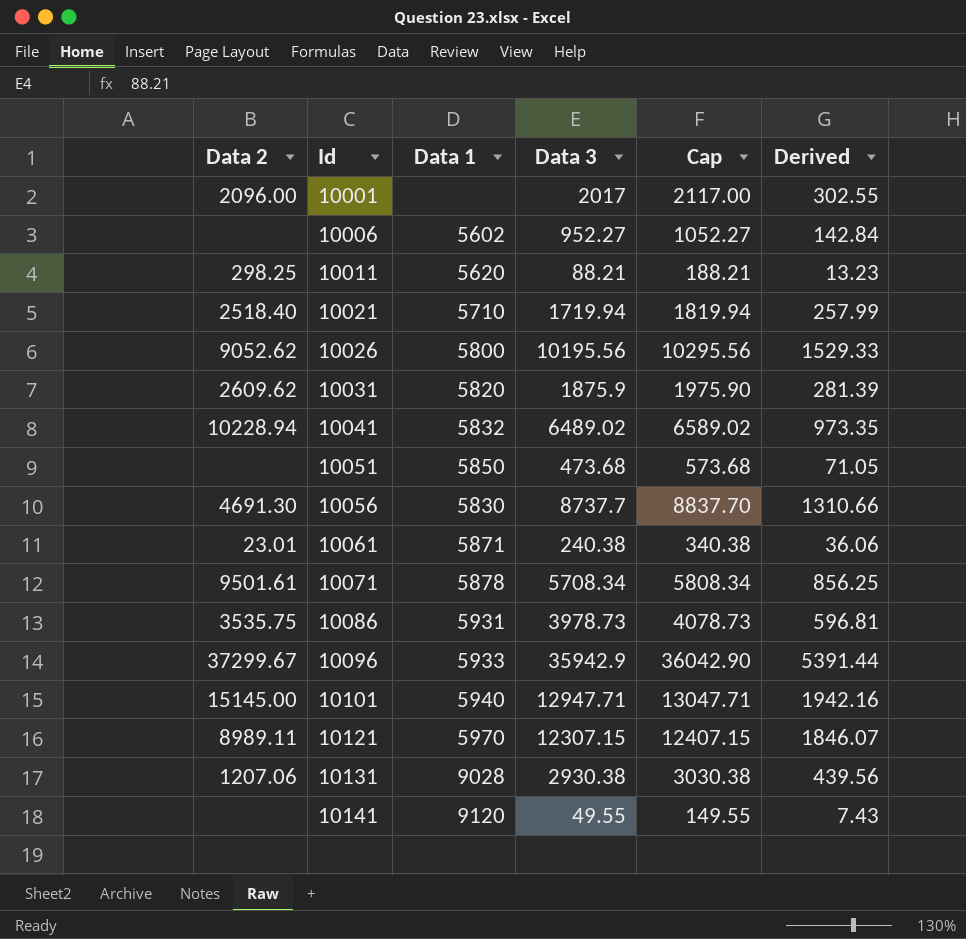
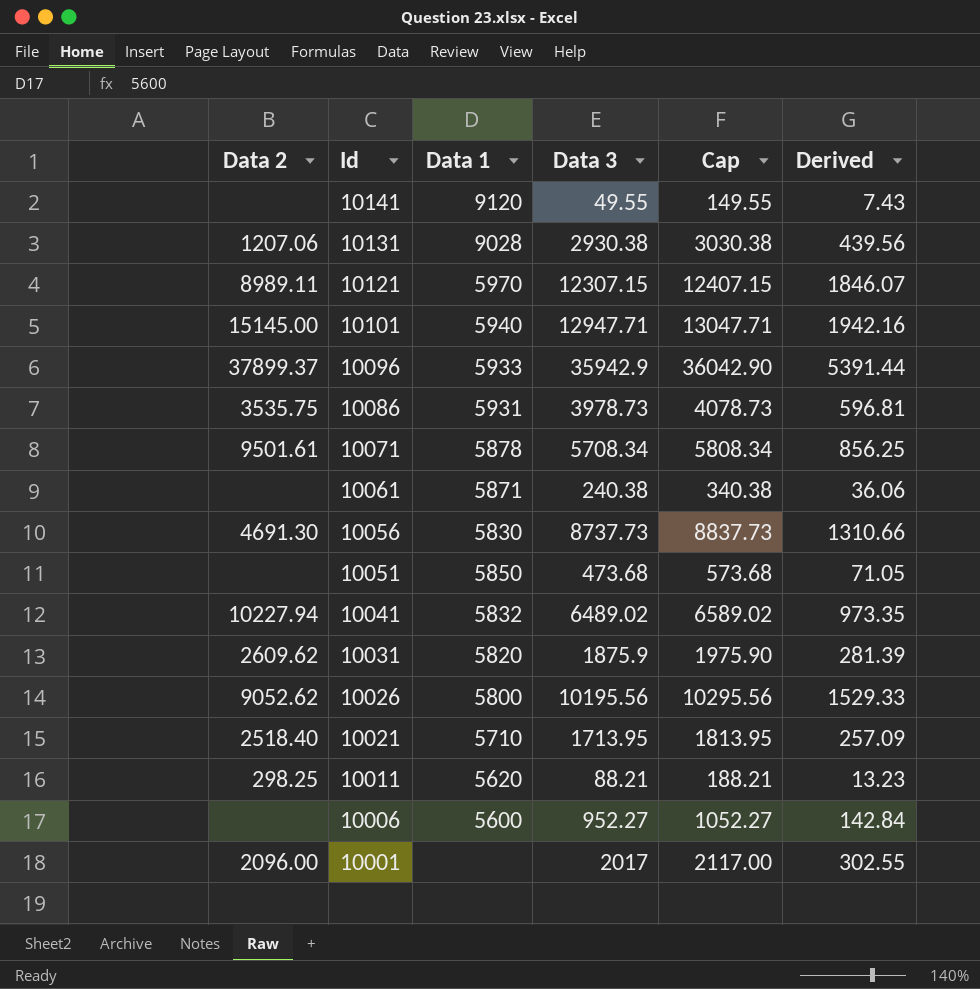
row order: Id ascending -> Id descending
10096 | Data 2: 37299.67 -> 37899.37
10061 | Data 2: 23.01 -> none
10056 | Data 3: 8737.7 -> 8737.73
10056 | Cap: 8837.70 -> 8837.73
10041 | Data 2: 10228.94 -> 10227.94
10021 | Data 3: 1719.94 -> 1713.95
10021 | Cap: 1819.94 -> 1813.95
10021 | Derived: 257.99 -> 257.09
10006 | Data 1: 5602 -> 5600

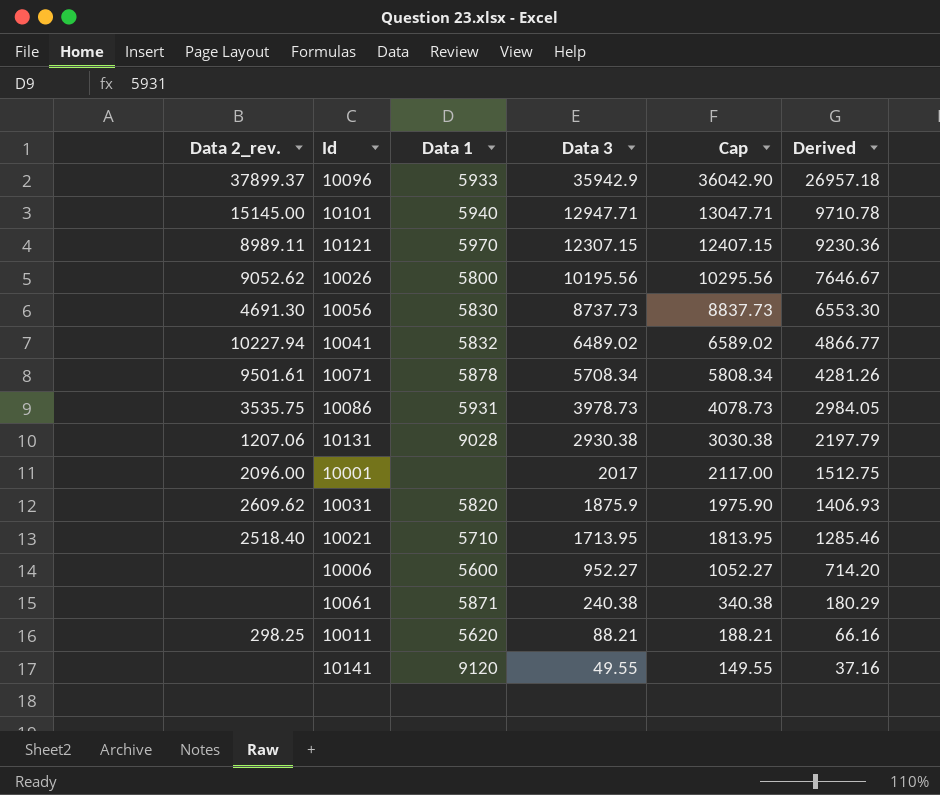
row order: Id descending -> Data 3 descending
column name: Data 2 -> Data 2_rev.
column Derived | formula: [Data 3] * 0.15 -> [Data 3] * 0.75
row 10051: none | 5850 | 473.68 | 573.68 | 71.05 -> none

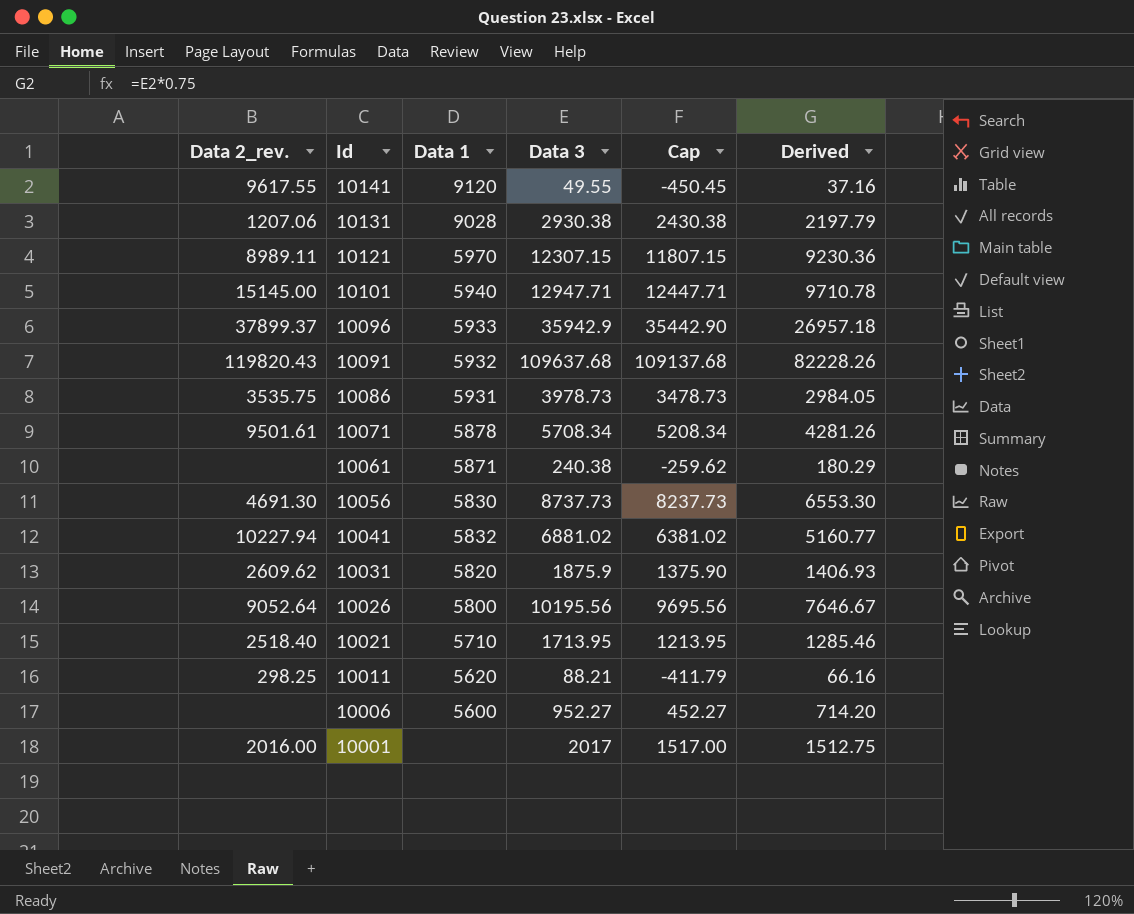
row order: Data 3 descending -> Id descending
column Cap | formula: [Data 3] + 100 -> [Data 3] - 500
10141 | Data 2_rev.: none -> 9617.55
row 10091: none -> 119820.43 | 5932 | 109637.68 | 109137.68 | 82228.26
10041 | Data 3: 6489.02 -> 6881.02
10041 | Derived: 4866.77 -> 5160.77
10026 | Data 2_rev.: 9052.62 -> 9052.64
10001 | Data 2_rev.: 2096.00 -> 2016.00

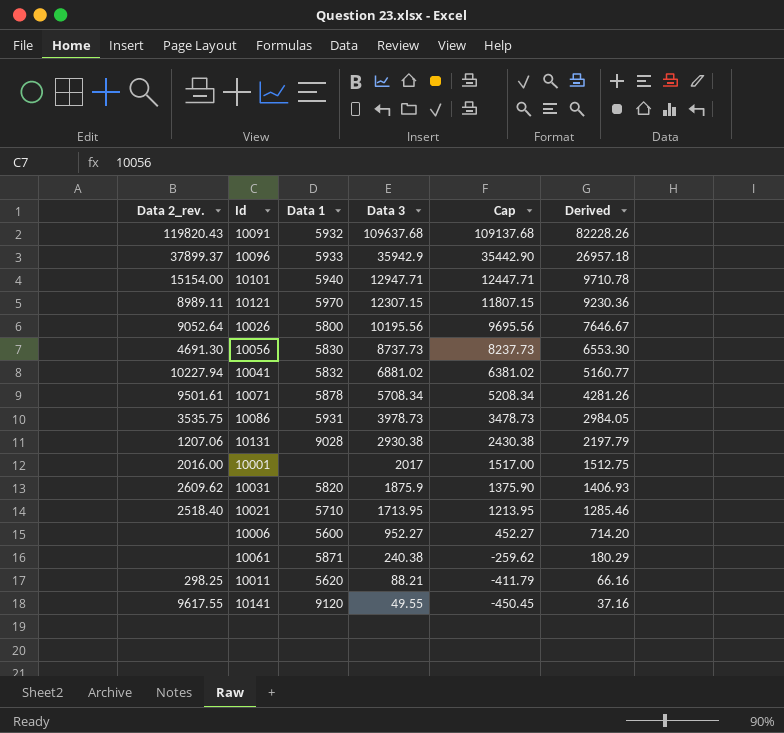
row order: Id descending -> Data 3 descending
10101 | Data 2_rev.: 15145.00 -> 15154.00

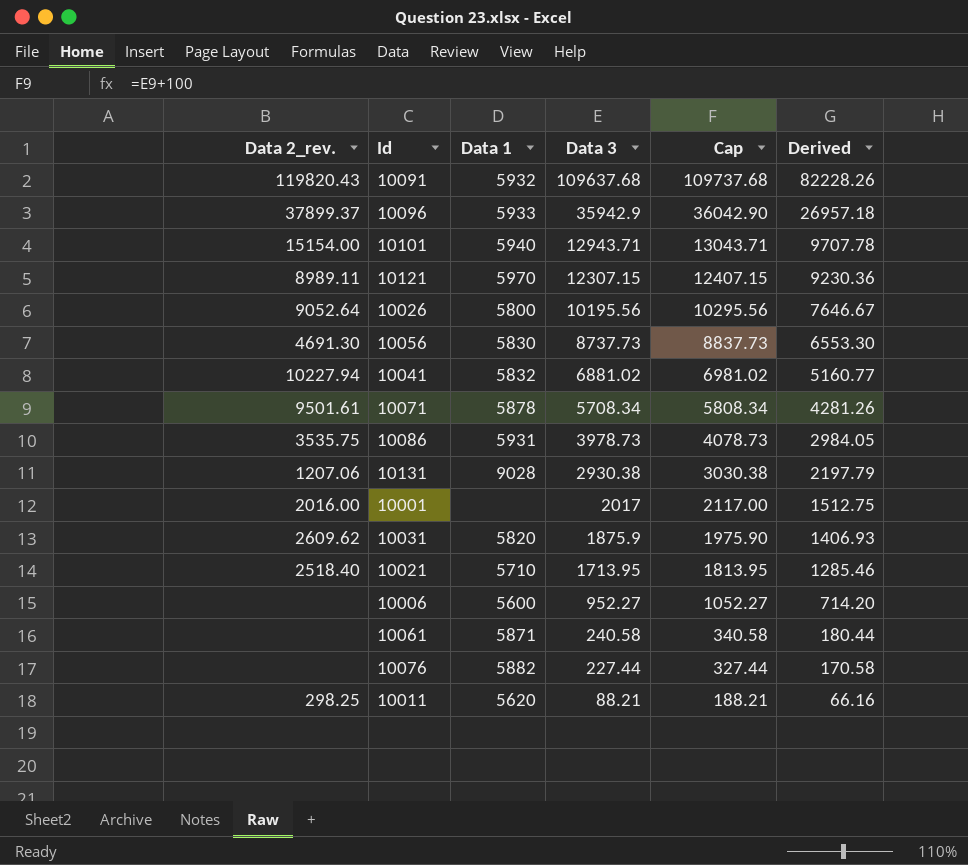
column Cap | formula: [Data 3] - 500 -> [Data 3] + 100
row 10141: 9617.55 | 9120 | 49.55 | -450.45 | 37.16 -> none
10101 | Data 3: 12947.71 -> 12943.71
10101 | Derived: 9710.78 -> 9707.78
10061 | Data 3: 240.38 -> 240.58
10061 | Derived: 180.29 -> 180.44
row 10076: none -> none | 5882 | 227.44 | 327.44 | 170.58

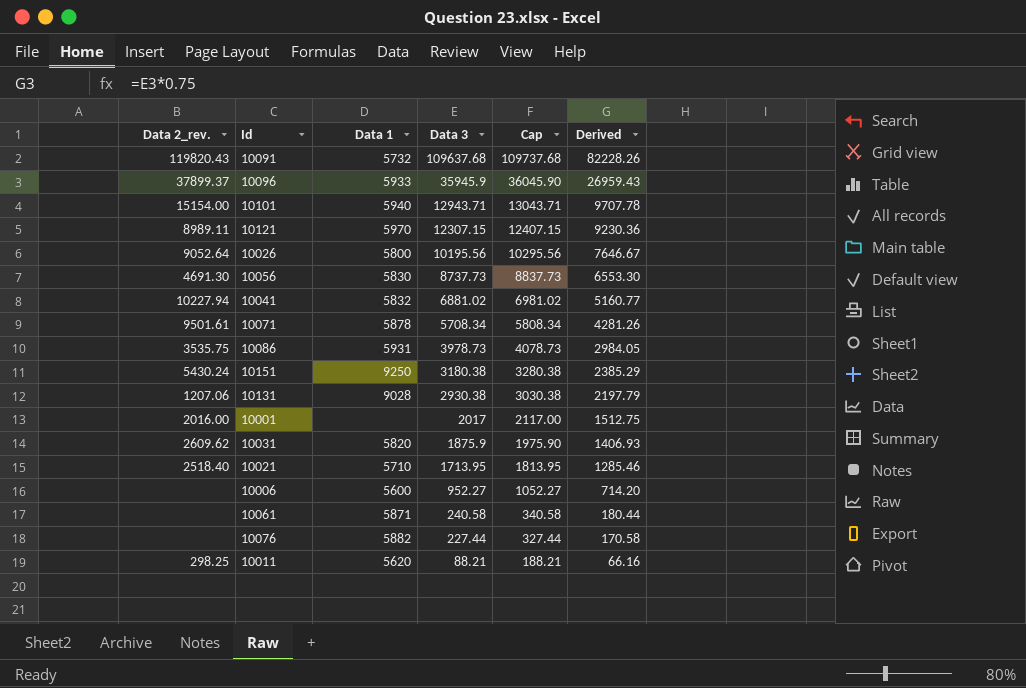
10091 | Data 1: 5932 -> 5732
10096 | Data 3: 35942.9 -> 35945.9
10096 | Cap: 36042.90 -> 36045.90
10096 | Derived: 26957.18 -> 26959.43
row 10151: none -> 5430.24 | 9250 | 3180.38 | 3280.38 | 2385.29

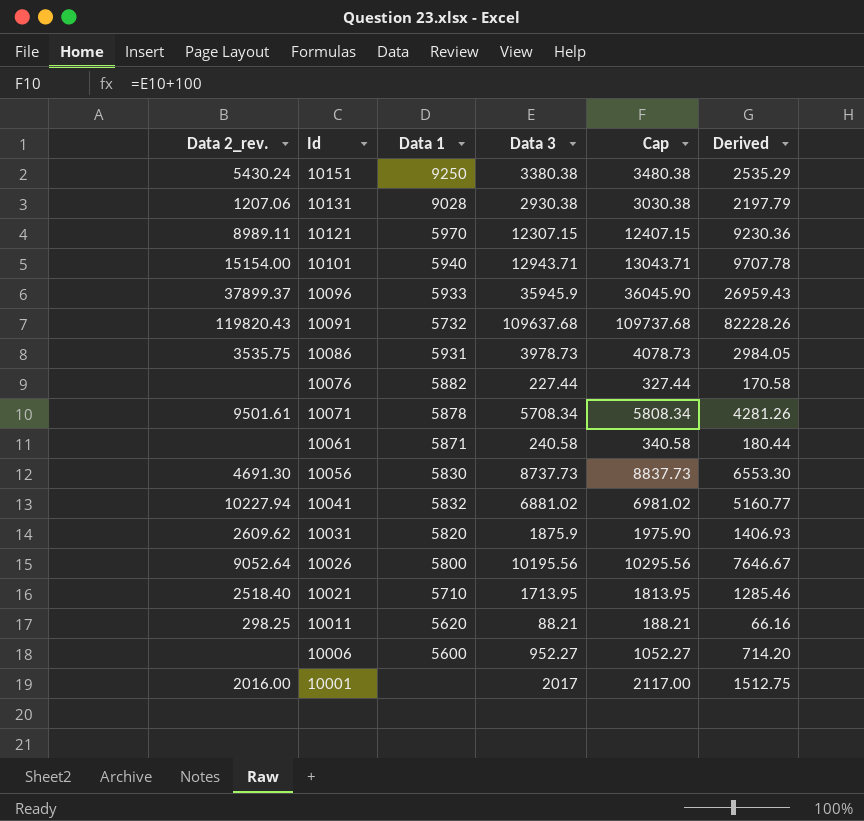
row order: Data 3 descending -> Id descending
10151 | Data 3: 3180.38 -> 3380.38
10151 | Cap: 3280.38 -> 3480.38
10151 | Derived: 2385.29 -> 2535.29

